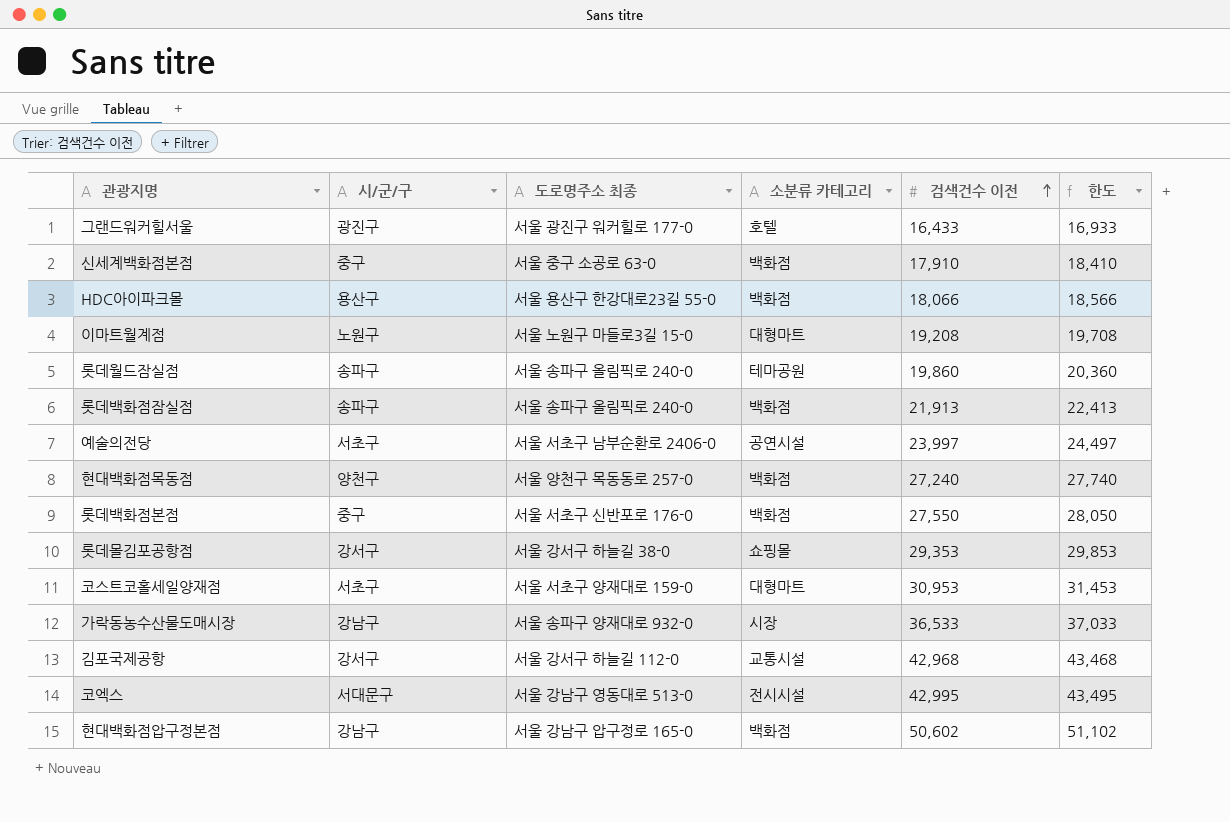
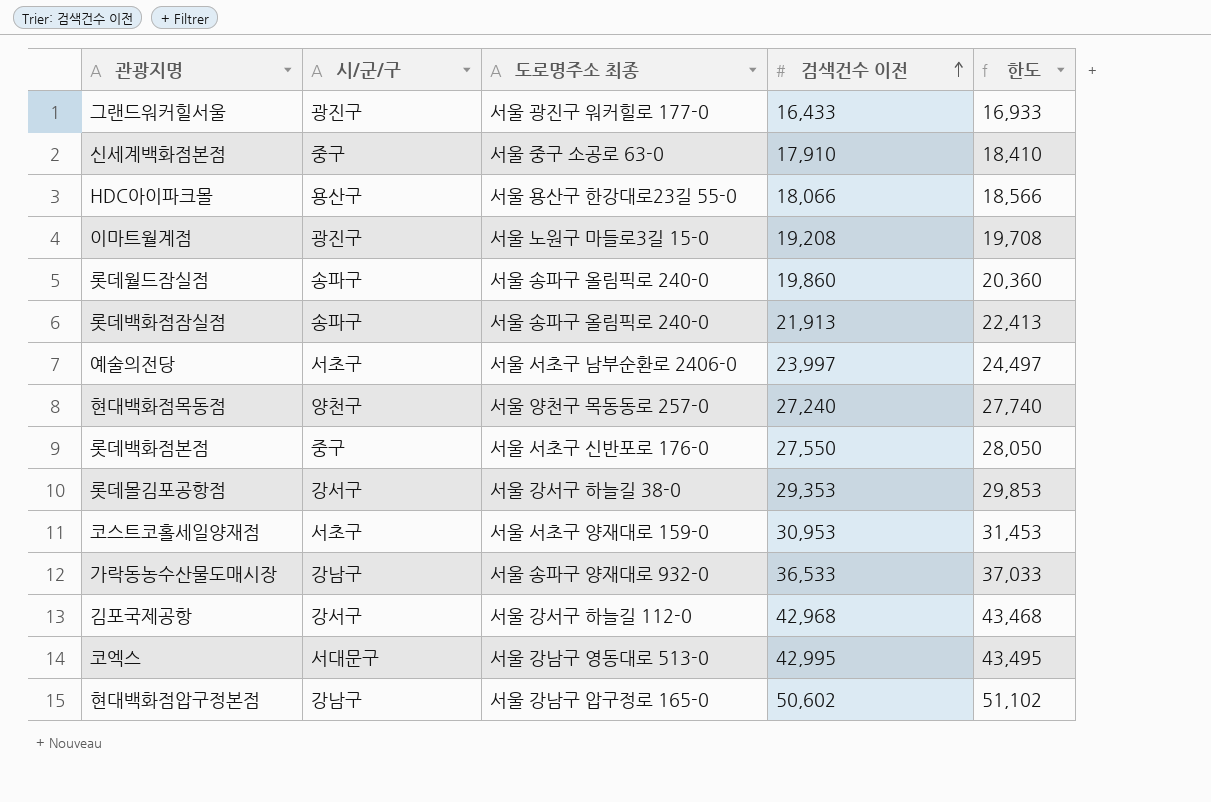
column 소분류 카테고리 | position: 4 -> none
이마트월계점 | 시/군/구: 노원구 -> 광진구

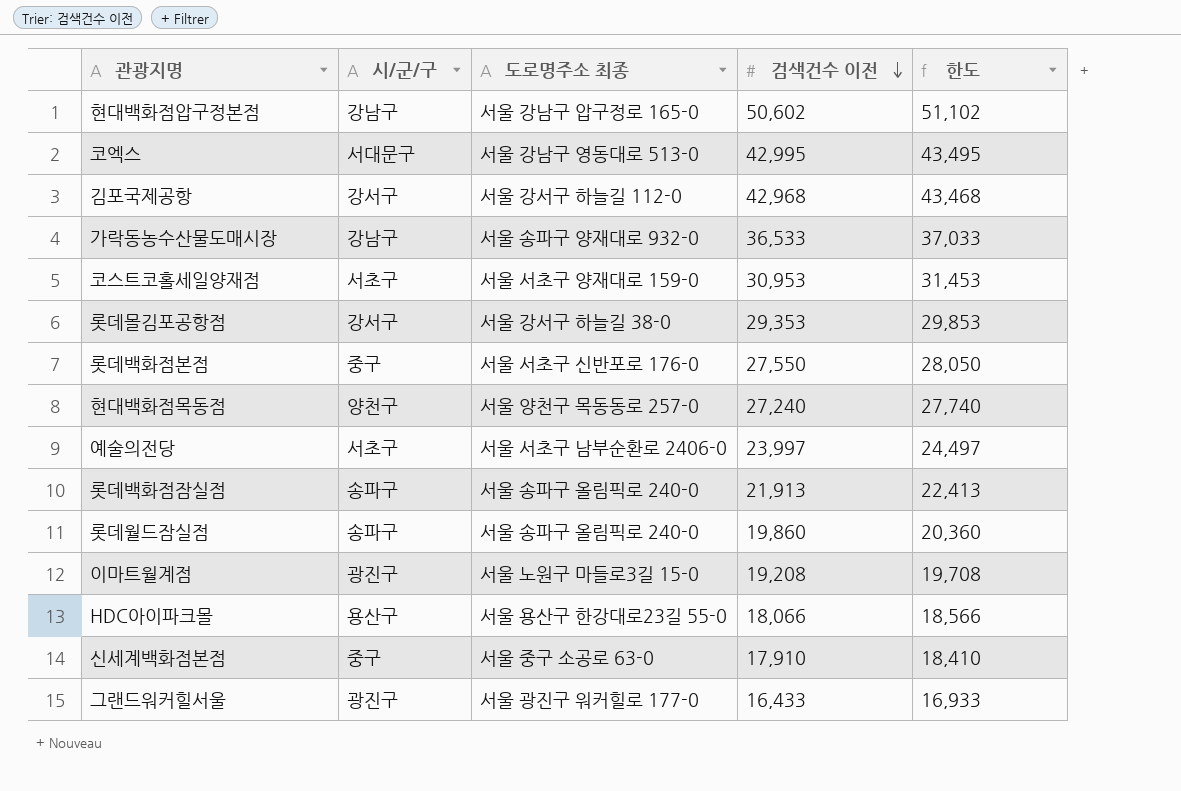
row order: 검색건수 이전 ascending -> 검색건수 이전 descending

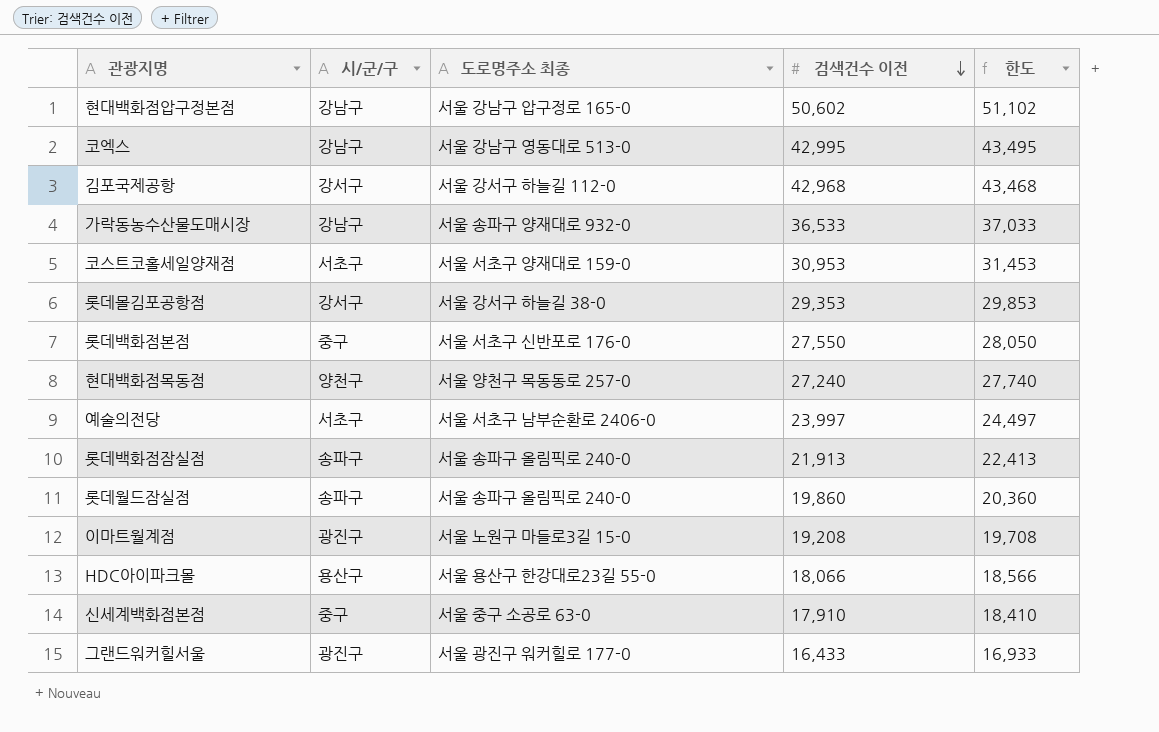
코엑스 | 시/군/구: 서대문구 -> 강남구

